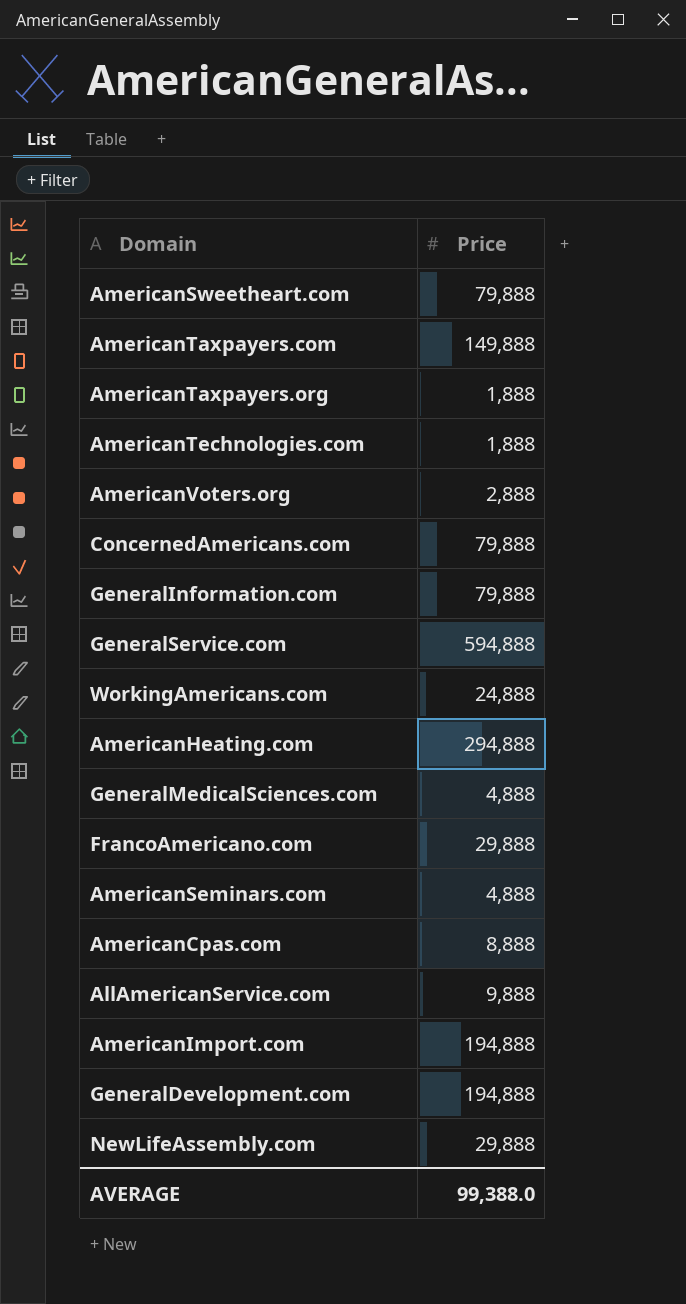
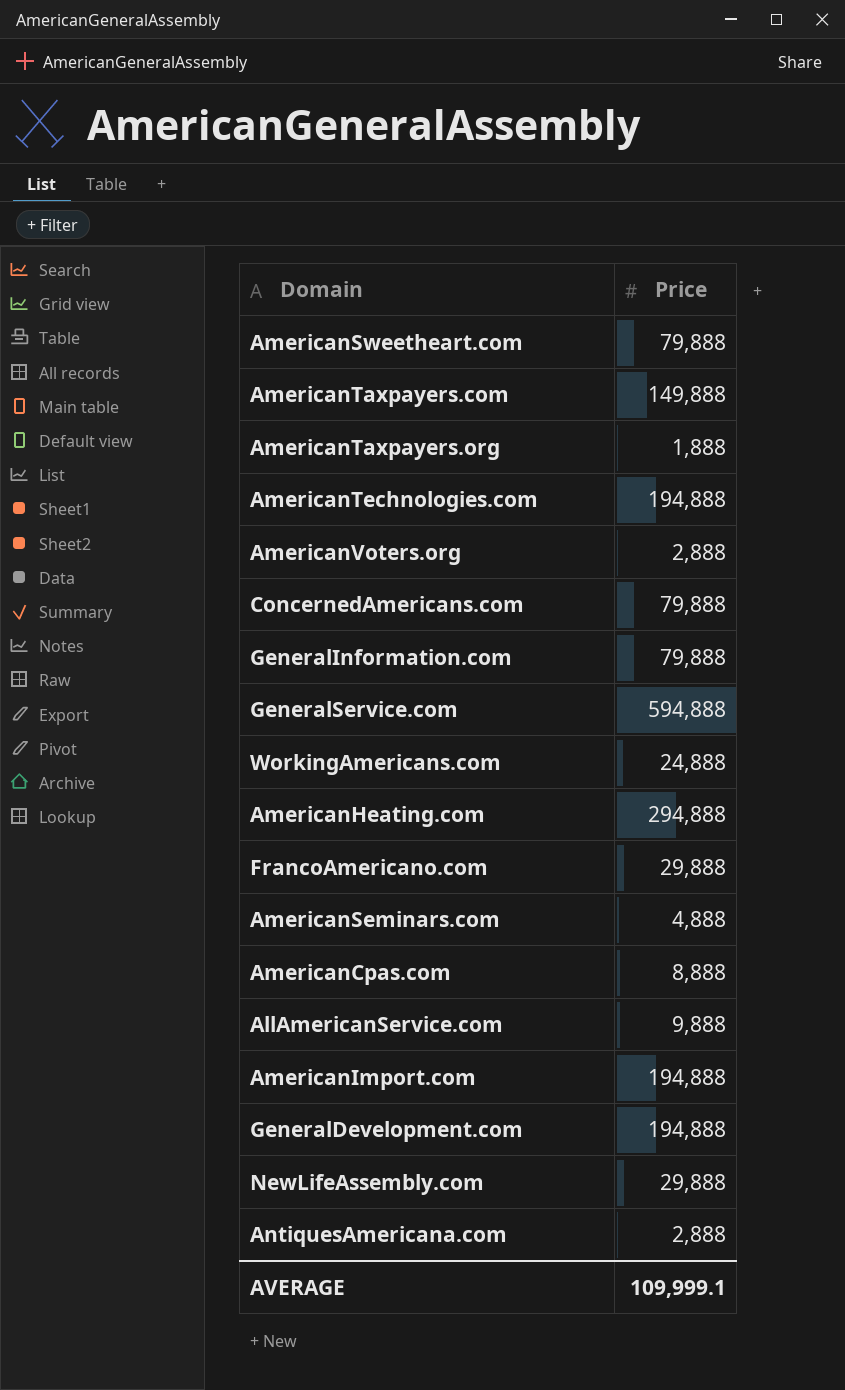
row GeneralMedicalSciences.com: 4,888 -> none
AmericanTechnologies.com | Price: 1,888 -> 194,888
row AntiquesAmericana.com: none -> 2,888
AVERAGE | Price: 99,388.0 -> 109,999.1

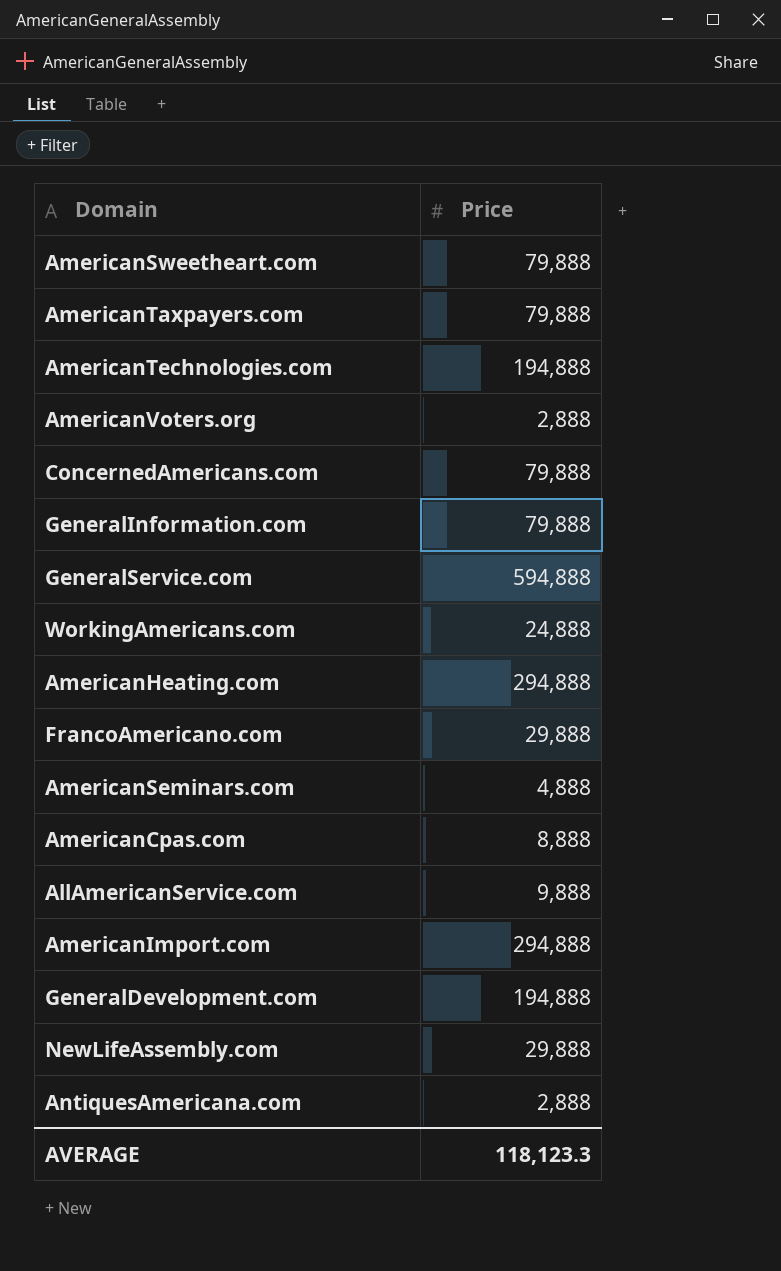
row AmericanTaxpayers.org: 1,888 -> none
AmericanTaxpayers.com | Price: 149,888 -> 79,888
AmericanImport.com | Price: 194,888 -> 294,888
AVERAGE | Price: 109,999.1 -> 118,123.3

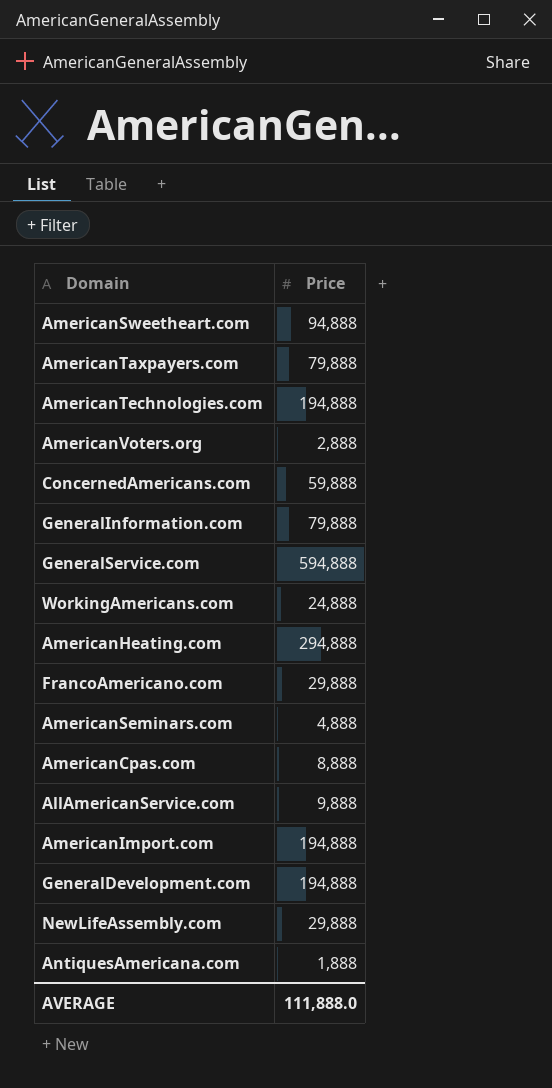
AmericanSweetheart.com | Price: 79,888 -> 94,888
ConcernedAmericans.com | Price: 79,888 -> 59,888
AmericanImport.com | Price: 294,888 -> 194,888
AntiquesAmericana.com | Price: 2,888 -> 1,888
AVERAGE | Price: 118,123.3 -> 111,888.0

